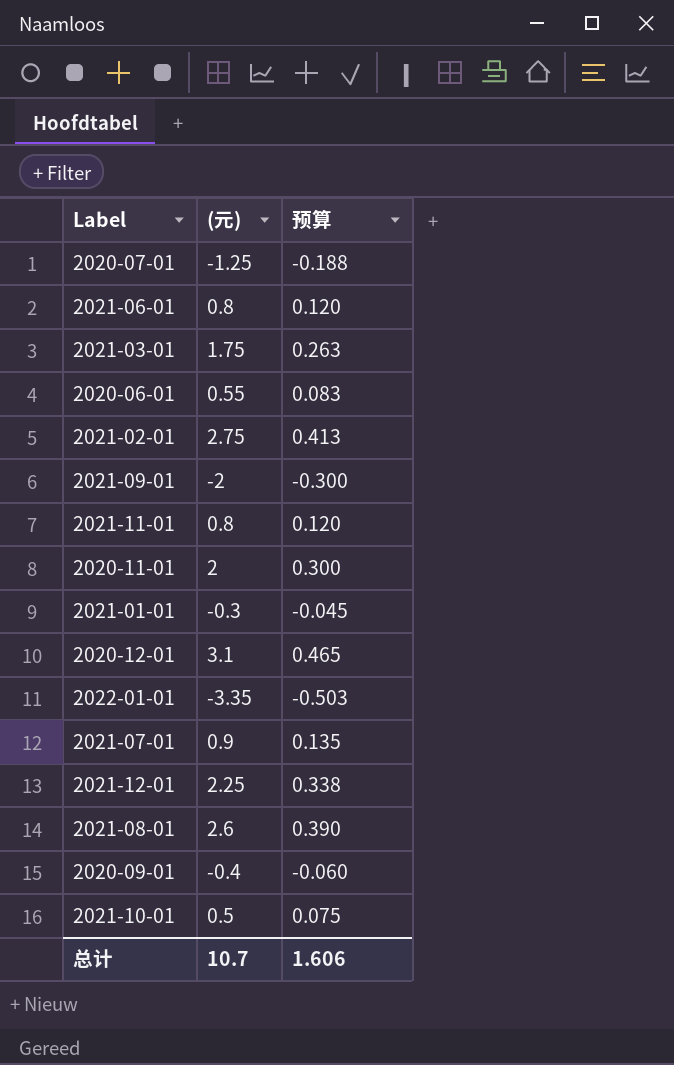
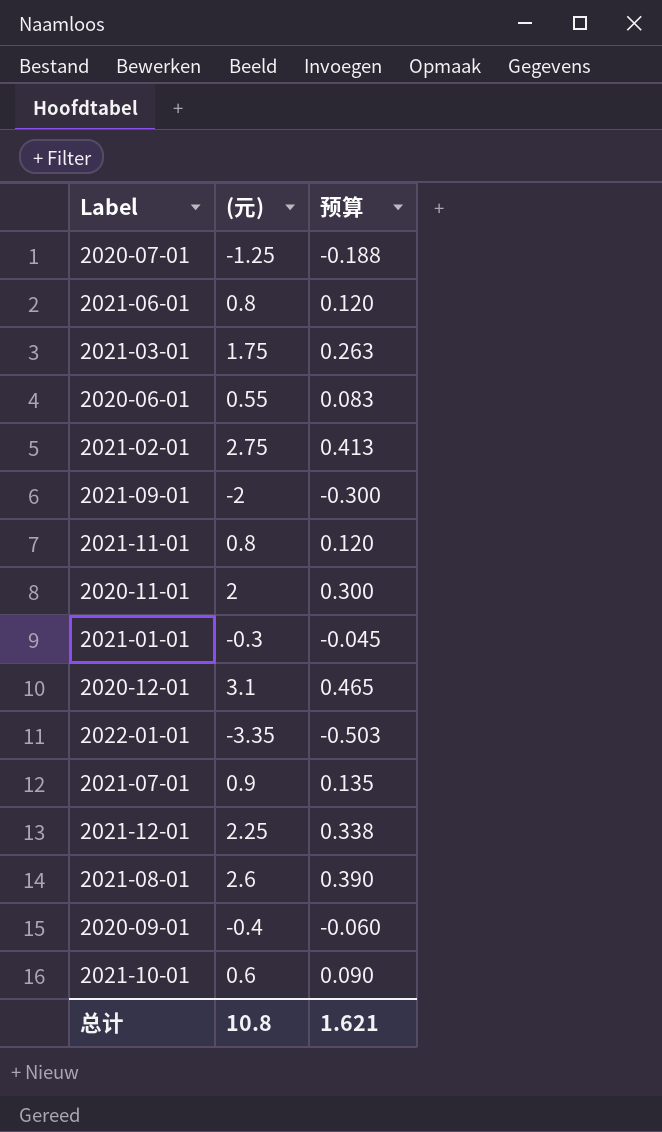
2021-10-01 | (元): 0.5 -> 0.6
2021-10-01 | 预算: 0.075 -> 0.090
总计 | (元): 10.7 -> 10.8
总计 | 预算: 1.606 -> 1.621

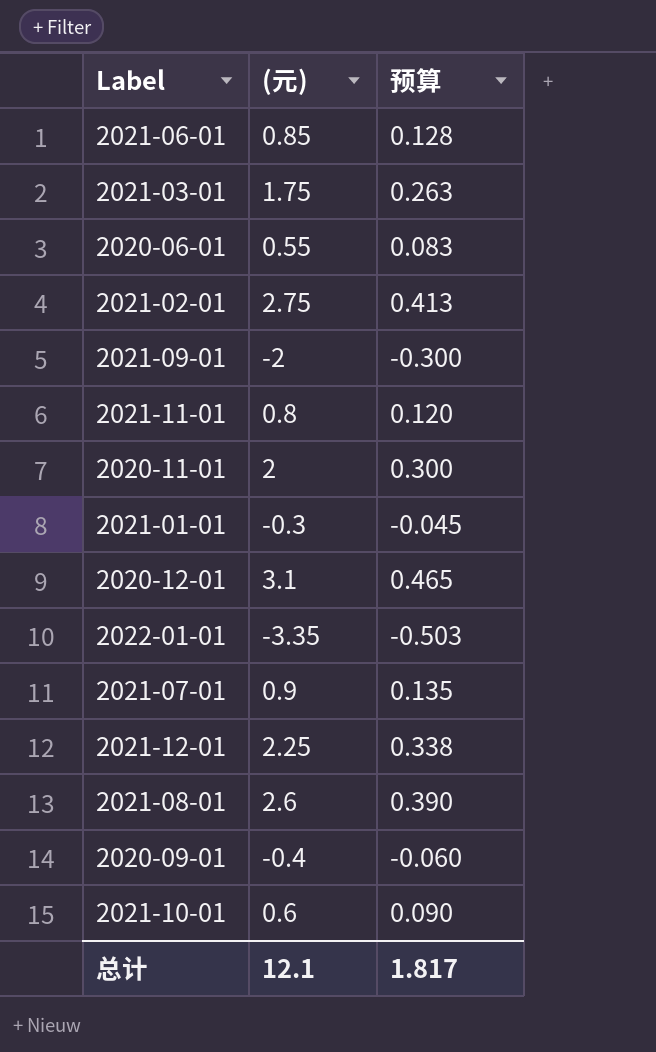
row 2020-07-01: -1.25 | -0.188 -> none
2021-06-01 | (元): 0.8 -> 0.85
2021-06-01 | 预算: 0.120 -> 0.128
总计 | (元): 10.8 -> 12.1
总计 | 预算: 1.621 -> 1.817

